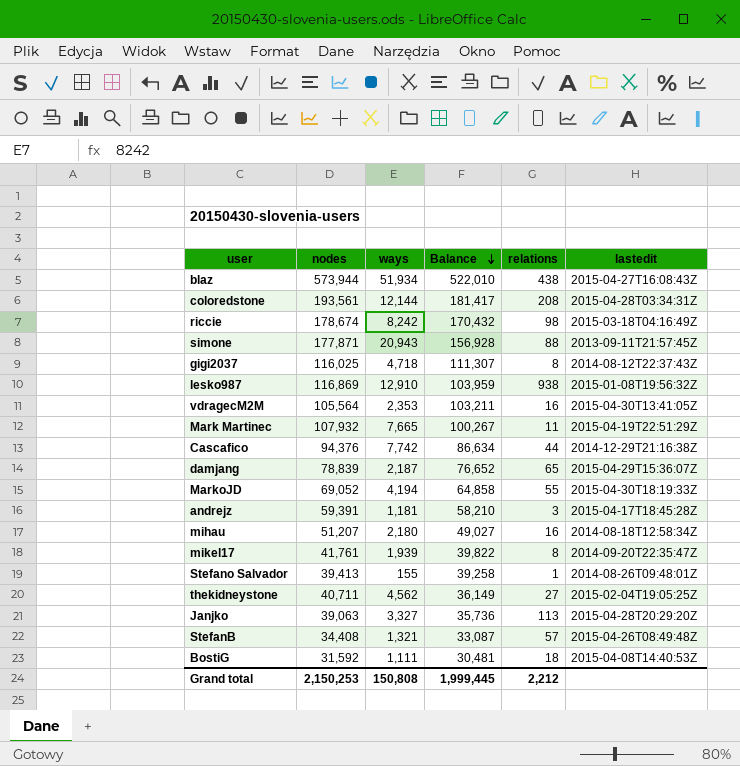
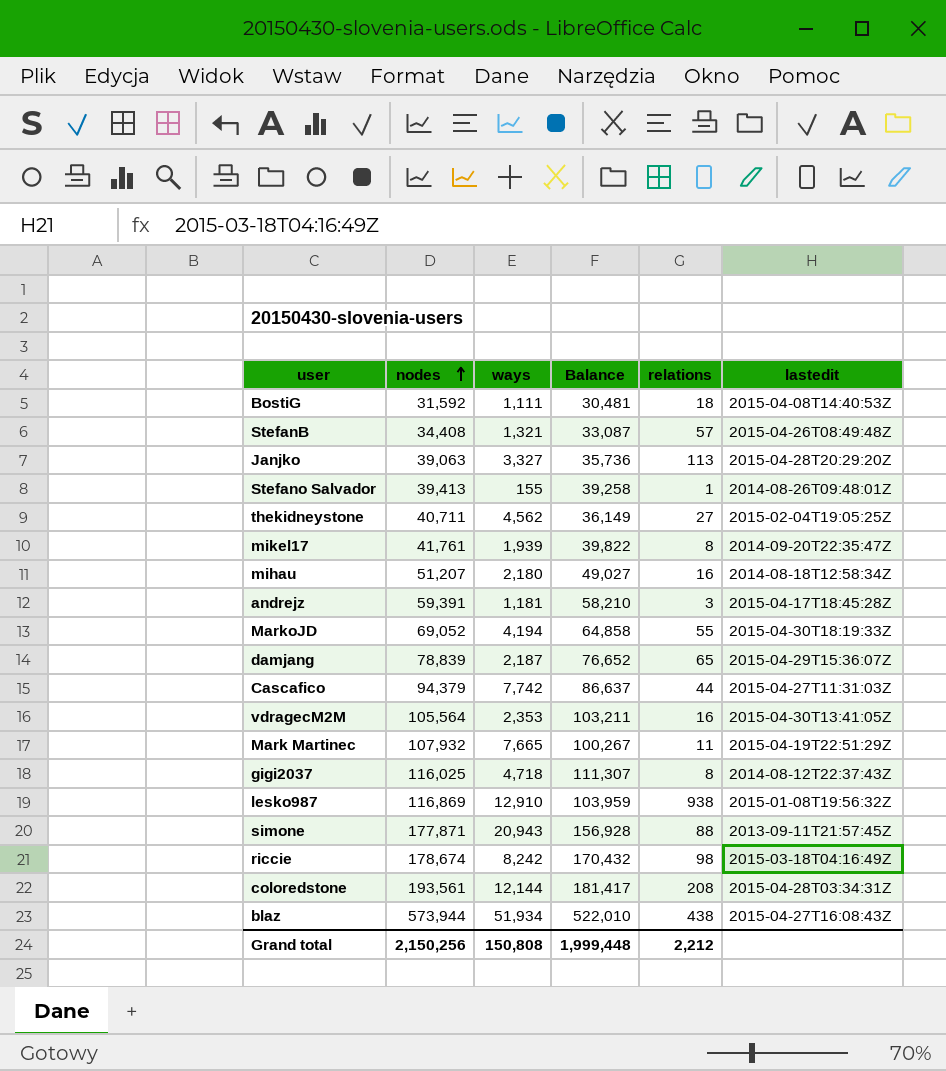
row order: Balance descending -> nodes ascending
Cascafico | nodes: 94,376 -> 94,379
Cascafico | Balance: 86,634 -> 86,637
Cascafico | lastedit: 2014-12-29T21:16:38Z -> 2015-04-27T11:31:03Z
Grand total | nodes: 2,150,253 -> 2,150,256
Grand total | Balance: 1,999,445 -> 1,999,448

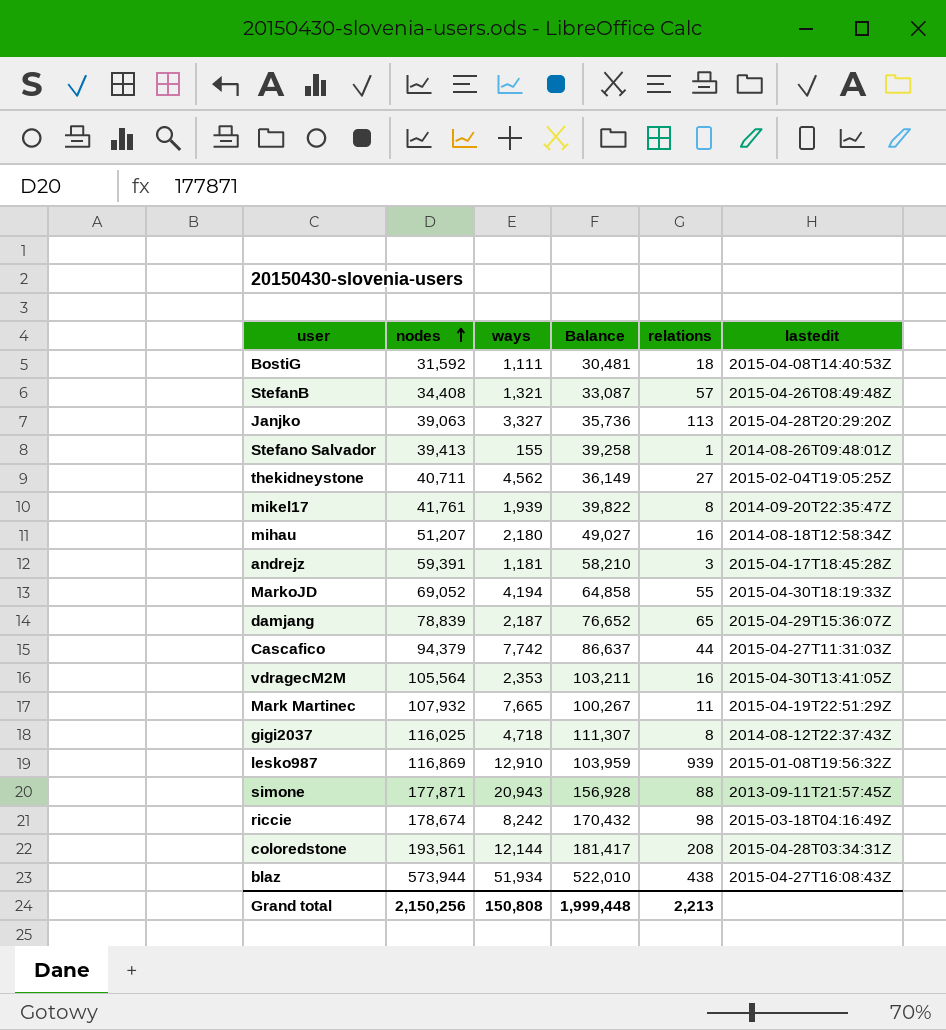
lesko987 | relations: 938 -> 939
Grand total | relations: 2,212 -> 2,213

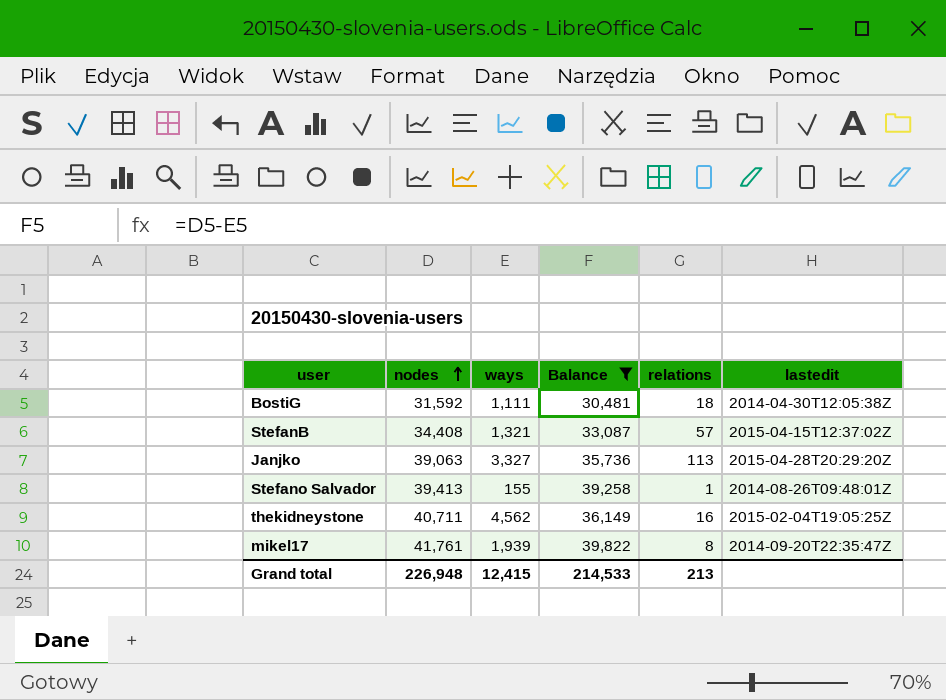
filter: none -> Balance <= 39,822
BostiG | lastedit: 2015-04-08T14:40:53Z -> 2014-04-30T12:05:38Z
StefanB | lastedit: 2015-04-26T08:49:48Z -> 2015-04-15T12:37:02Z
thekidneystone | relations: 27 -> 16
Grand total | nodes: 2,150,256 -> 226,948
Grand total | ways: 150,808 -> 12,415
Grand total | Balance: 1,999,448 -> 214,533
Grand total | relations: 2,213 -> 213

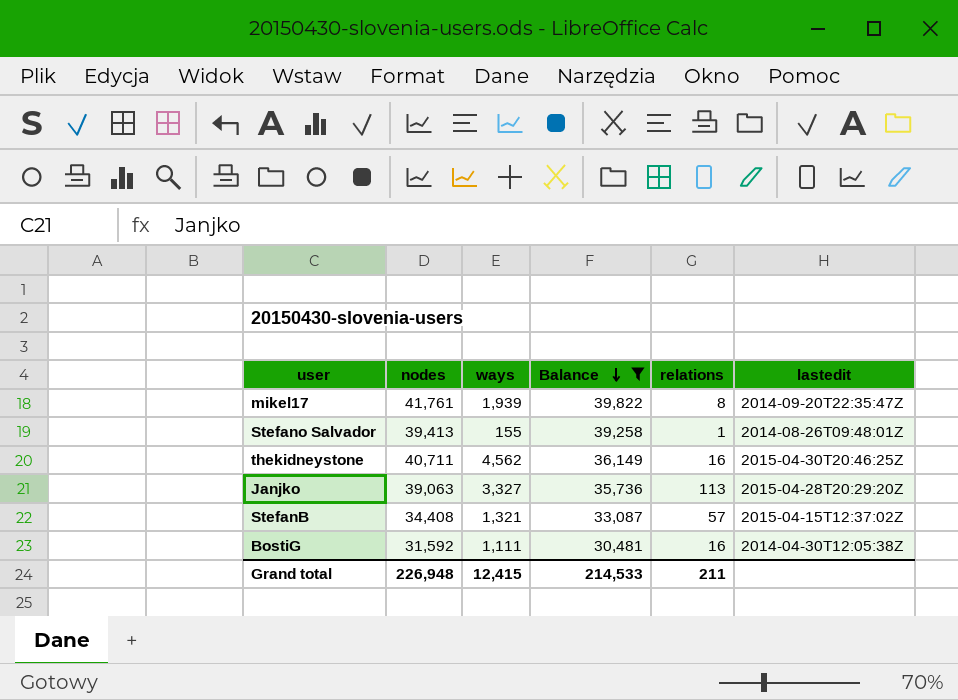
row order: nodes ascending -> Balance descending
thekidneystone | lastedit: 2015-02-04T19:05:25Z -> 2015-04-30T20:46:25Z
BostiG | relations: 18 -> 16
Grand total | relations: 213 -> 211

